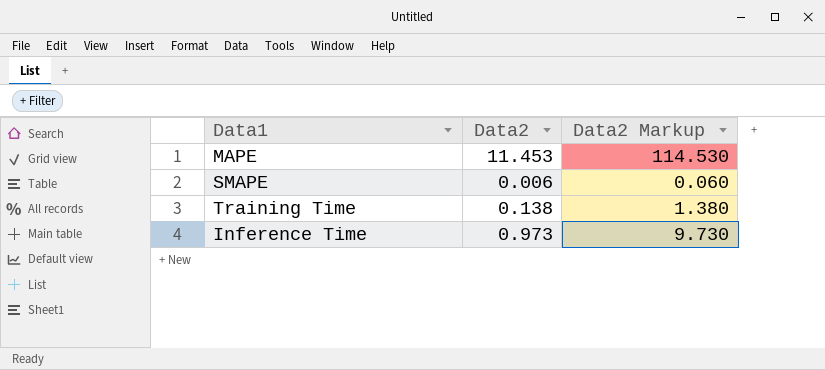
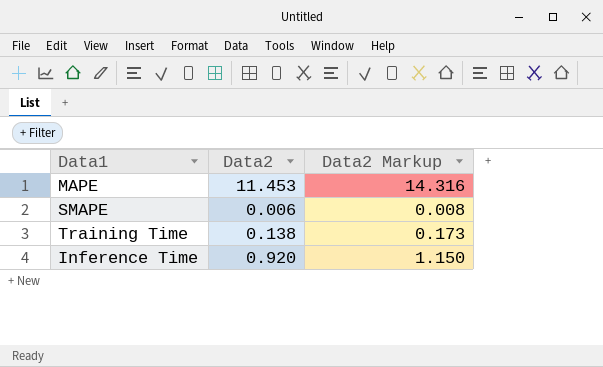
column Data2 Markup | formula: [Data2] * 10 -> [Data2] * 1.25
Inference Time | Data2: 0.973 -> 0.920

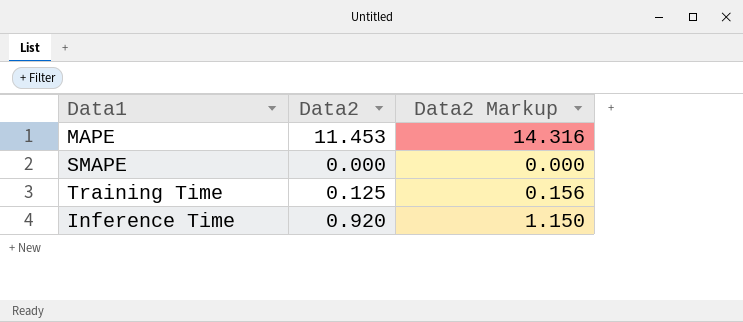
SMAPE | Data2: 0.006 -> 0.000
SMAPE | Data2 Markup: 0.008 -> 0.000
Training Time | Data2: 0.138 -> 0.125
Training Time | Data2 Markup: 0.173 -> 0.156

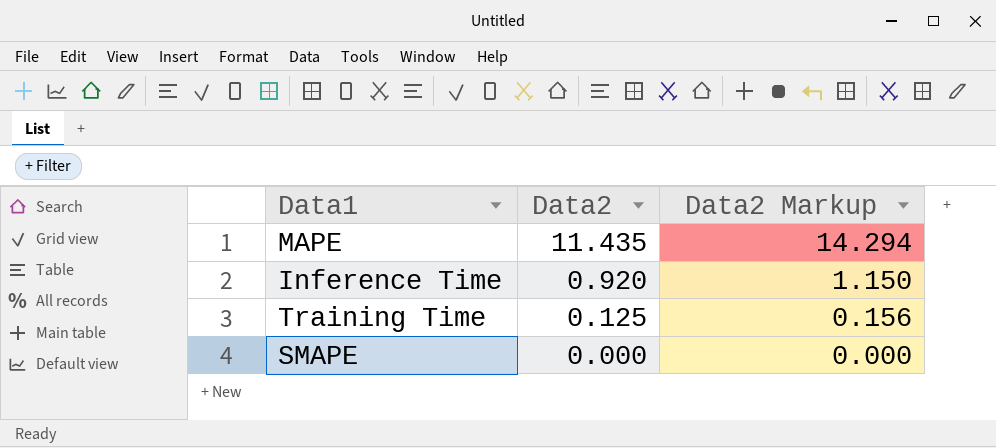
row order: none -> Data2 descending
MAPE | Data2: 11.453 -> 11.435
MAPE | Data2 Markup: 14.316 -> 14.294

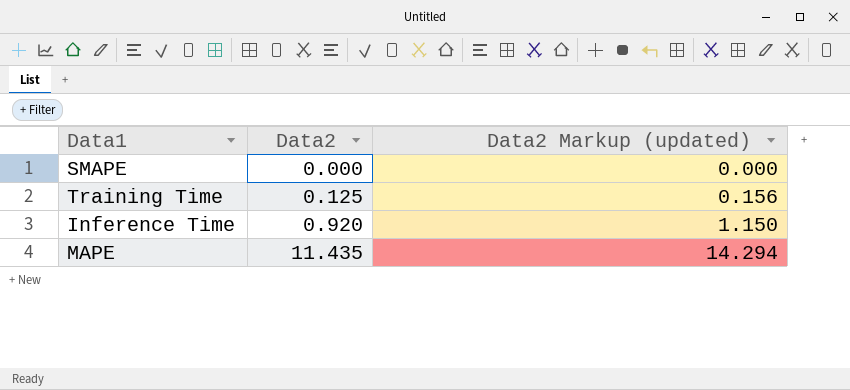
row order: Data2 descending -> Data2 ascending
column name: Data2 Markup -> Data2 Markup (updated)

